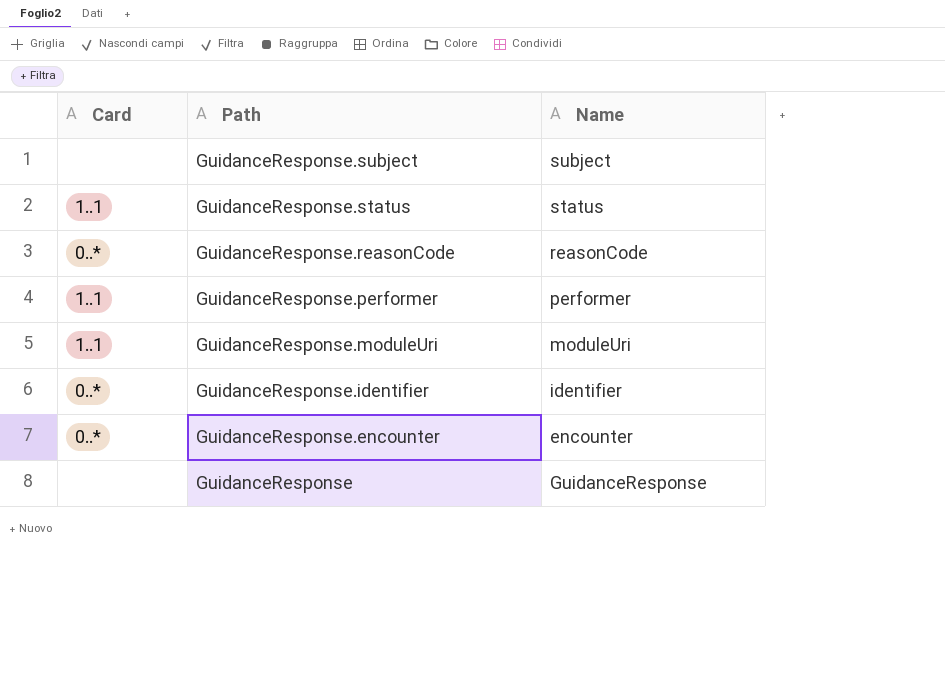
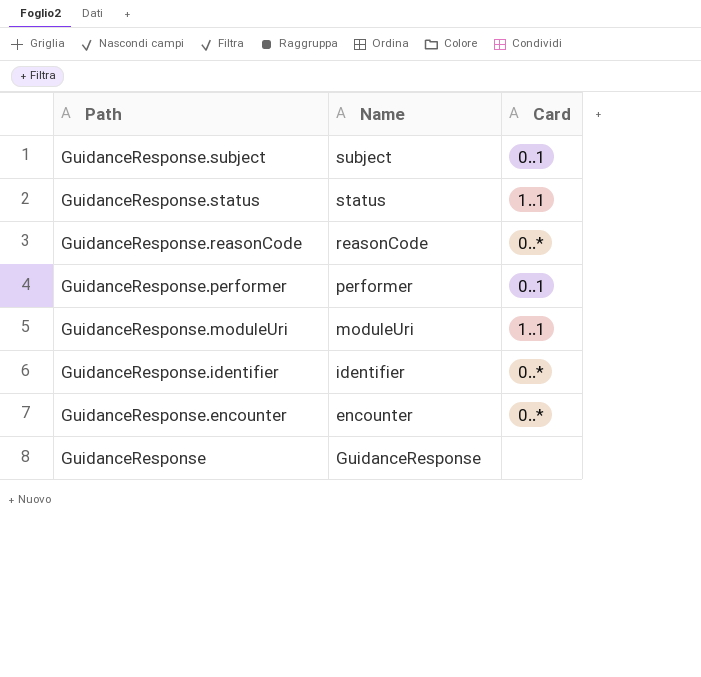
column Card | position: 1 -> 3
GuidanceResponse.subject | Card: none -> 0..1
GuidanceResponse.performer | Card: 1..1 -> 0..1

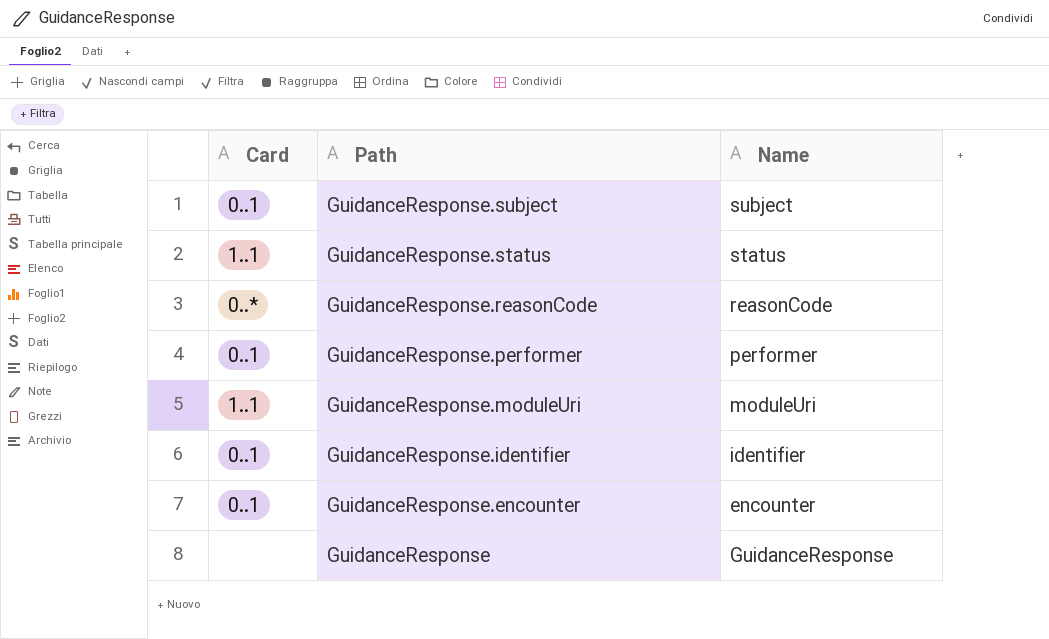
column Card | position: 3 -> 1
GuidanceResponse.identifier | Card: 0..* -> 0..1
GuidanceResponse.encounter | Card: 0..* -> 0..1

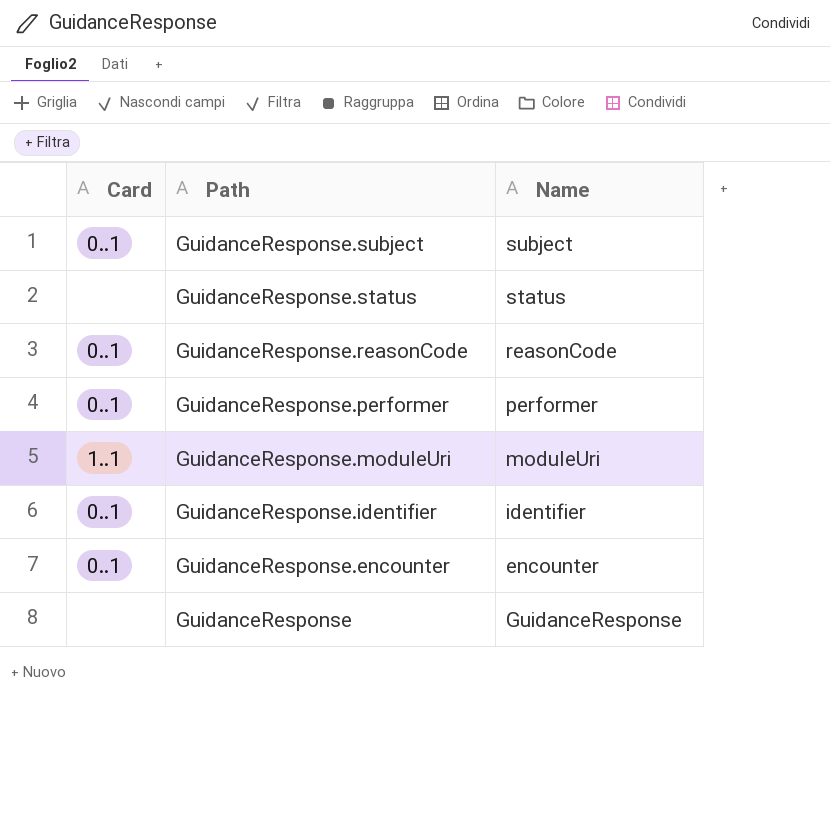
GuidanceResponse.status | Card: 1..1 -> none
GuidanceResponse.reasonCode | Card: 0..* -> 0..1

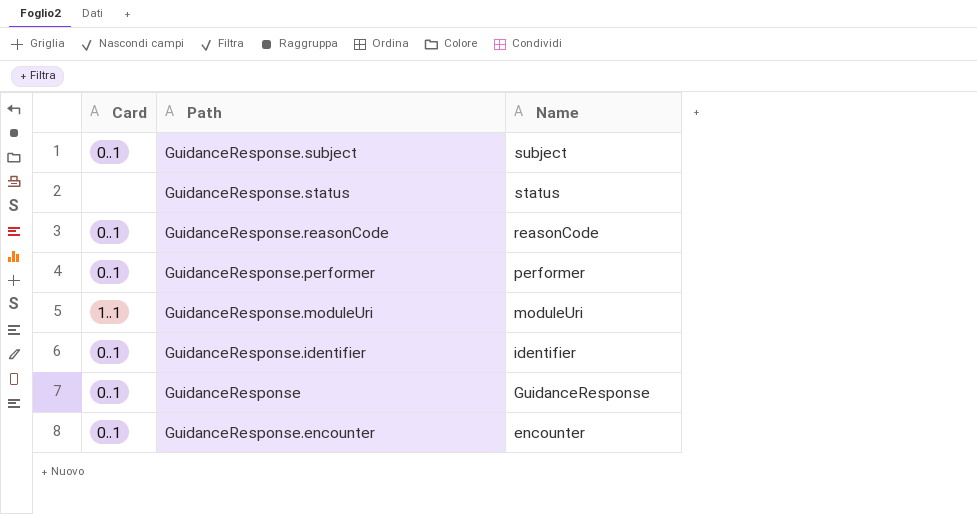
row order: Path descending -> Name descending
GuidanceResponse | Card: none -> 0..1

